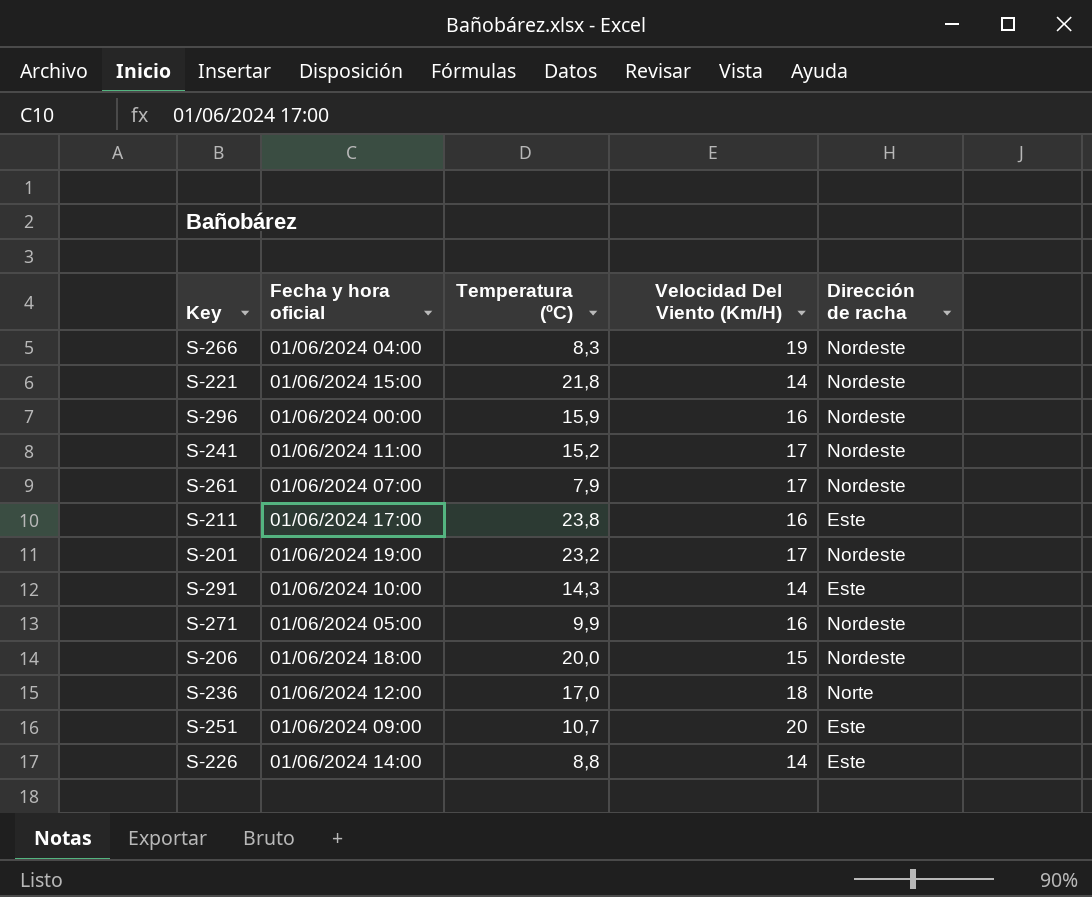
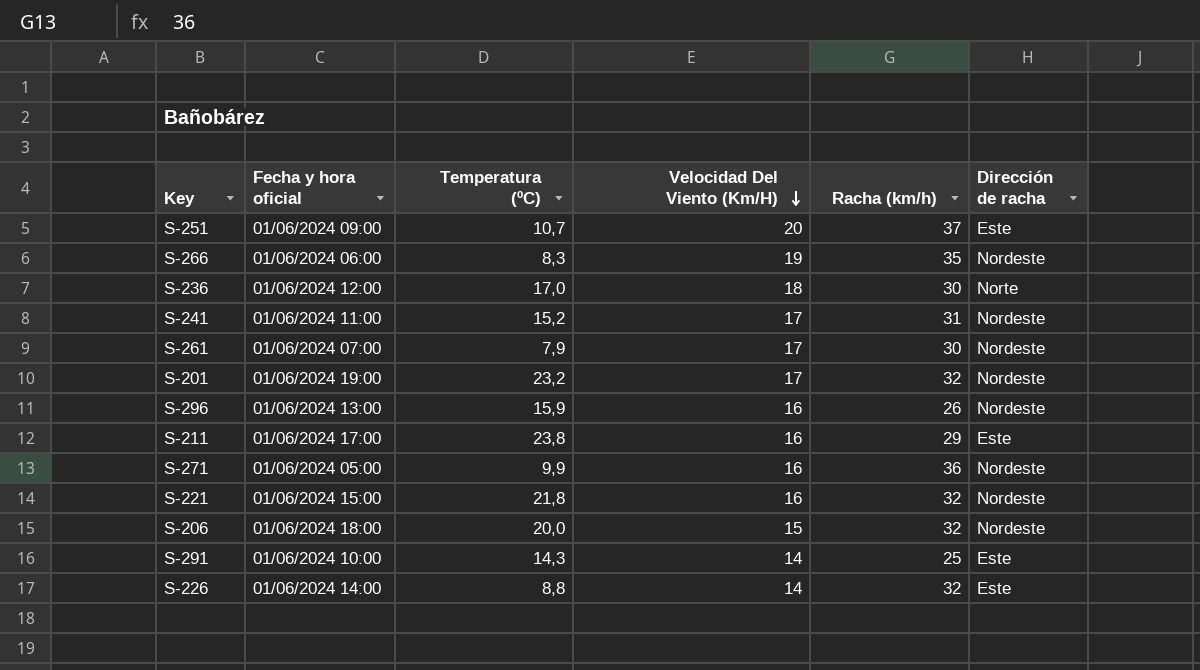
row order: none -> Velocidad Del Viento (Km/H) descending
column Racha (km/h) | position: none -> 5
S-266 | Fecha y hora oficial: 01/06/2024 04:00 -> 01/06/2024 06:00
S-296 | Fecha y hora oficial: 01/06/2024 00:00 -> 01/06/2024 13:00
S-221 | Velocidad Del Viento (Km/H): 14 -> 16

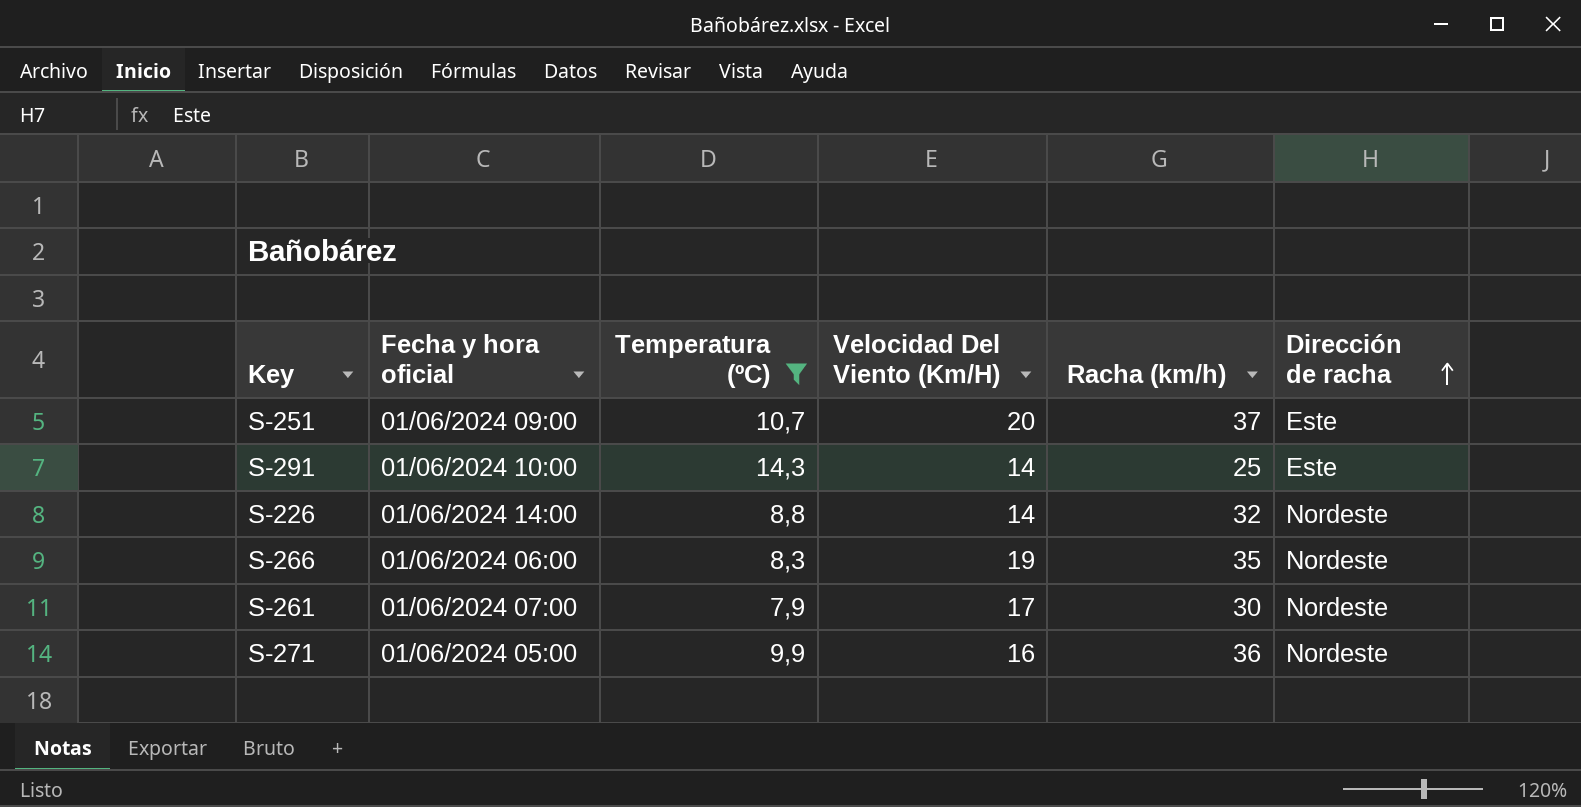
filter: none -> Temperatura (ºC) <= 14,3
row order: Velocidad Del Viento (Km/H) descending -> Dirección de racha ascending
S-226 | Dirección de racha: Este -> Nordeste

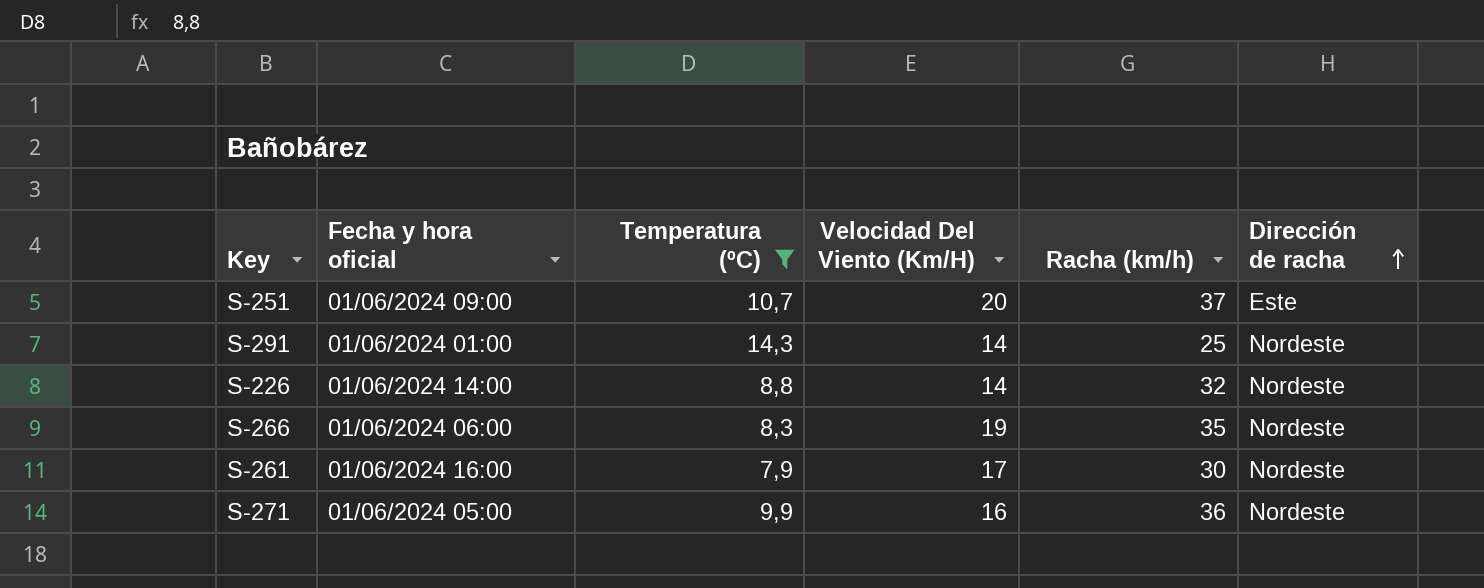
S-291 | Fecha y hora oficial: 01/06/2024 10:00 -> 01/06/2024 01:00
S-291 | Dirección de racha: Este -> Nordeste
S-261 | Fecha y hora oficial: 01/06/2024 07:00 -> 01/06/2024 16:00

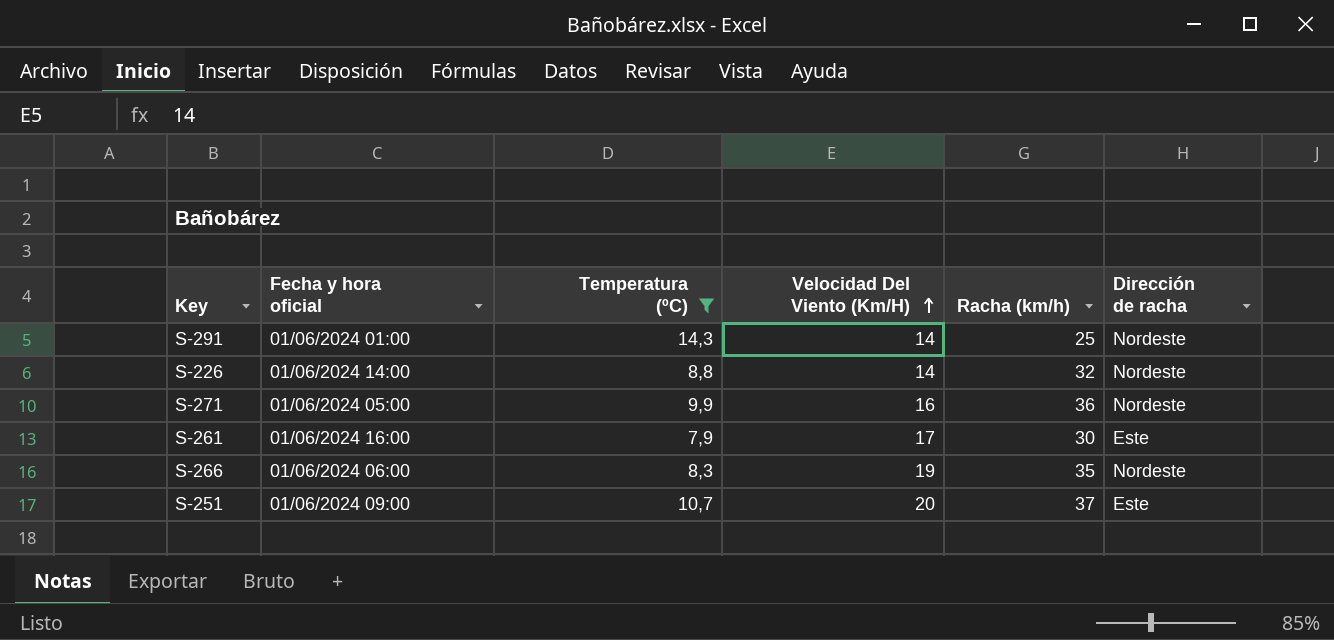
row order: Dirección de racha ascending -> Velocidad Del Viento (Km/H) ascending
S-261 | Dirección de racha: Nordeste -> Este

